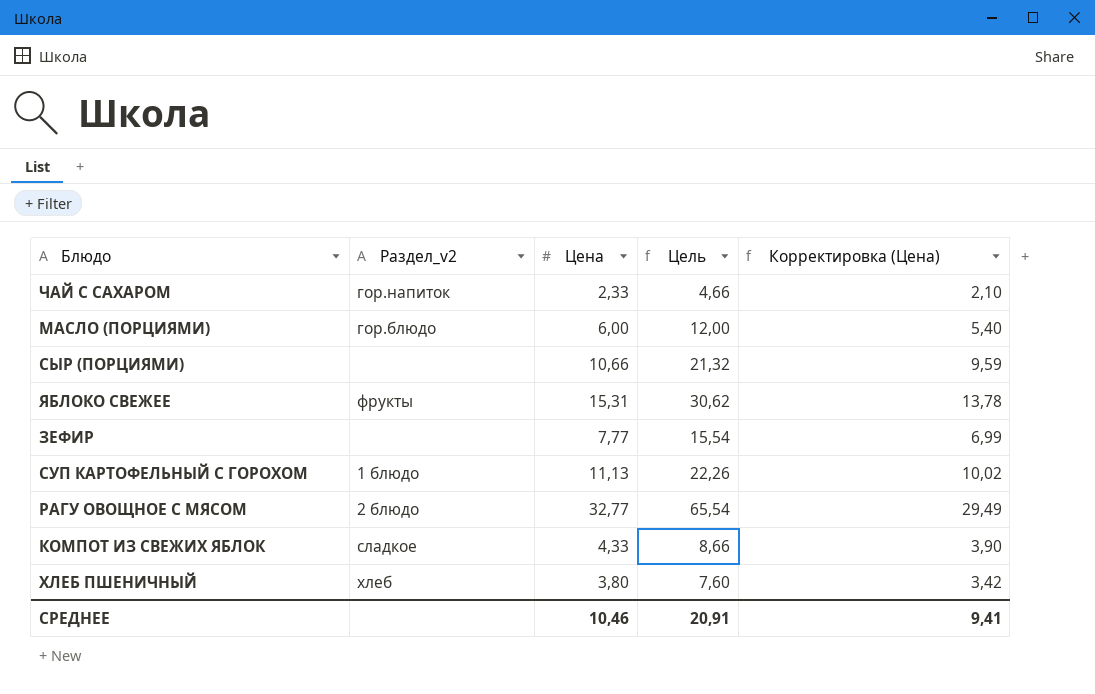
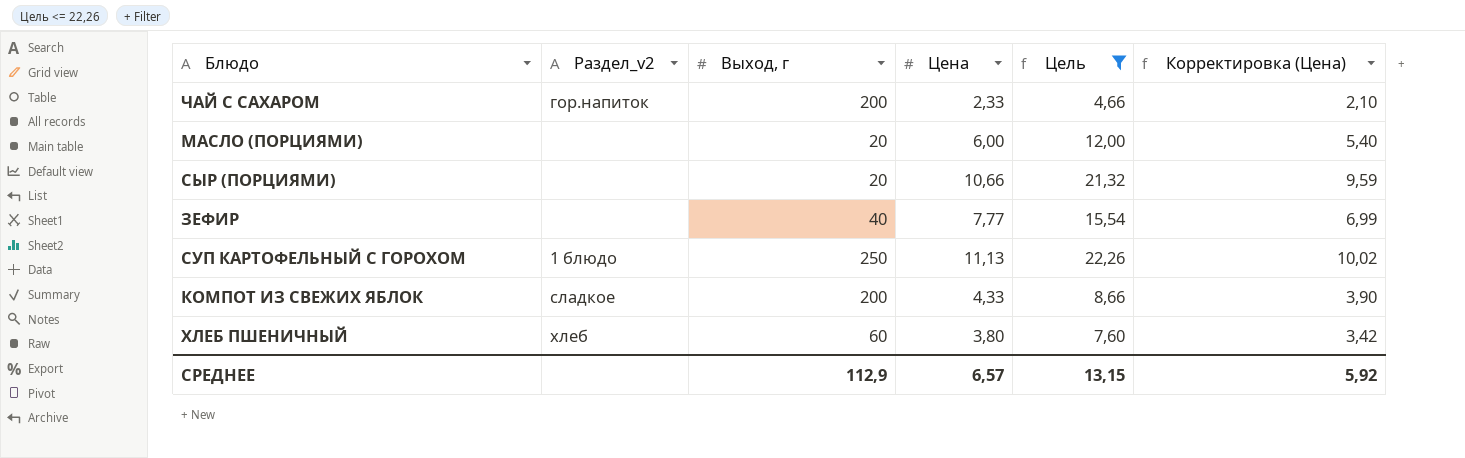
filter: none -> Цель <= 22,26
column Выход, г | position: none -> 3
МАСЛО (ПОРЦИЯМИ) | Раздел_v2: гор.блюдо -> none
СРЕДНЕЕ | Цена: 10,46 -> 6,57
СРЕДНЕЕ | Цель: 20,91 -> 13,15
СРЕДНЕЕ | Корректировка (Цена): 9,41 -> 5,92

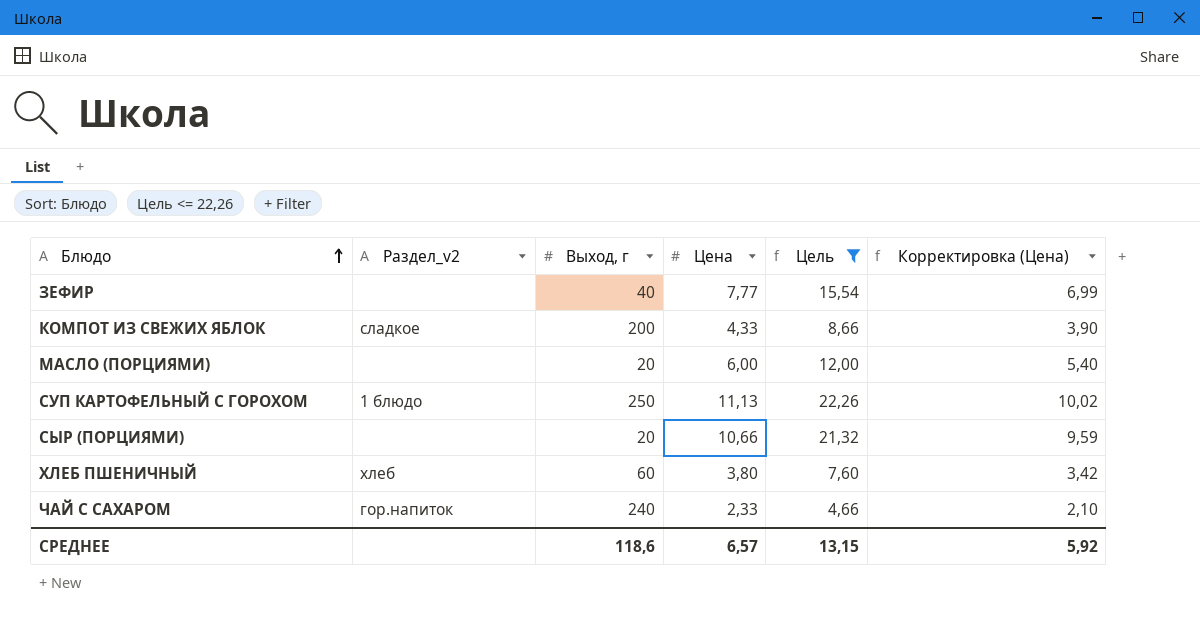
row order: none -> Блюдо ascending
ЧАЙ С САХАРОМ | Выход, г: 200 -> 240
СРЕДНЕЕ | Выход, г: 112,9 -> 118,6

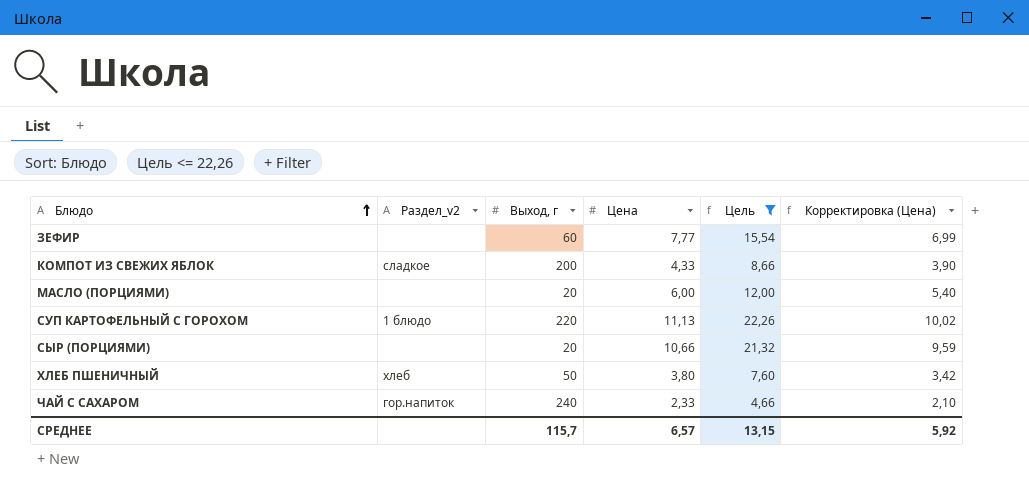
ЗЕФИР | Выход, г: 40 -> 60
СУП КАРТОФЕЛЬНЫЙ С ГОРОХОМ | Выход, г: 250 -> 220
ХЛЕБ ПШЕНИЧНЫЙ | Выход, г: 60 -> 50
СРЕДНЕЕ | Выход, г: 118,6 -> 115,7

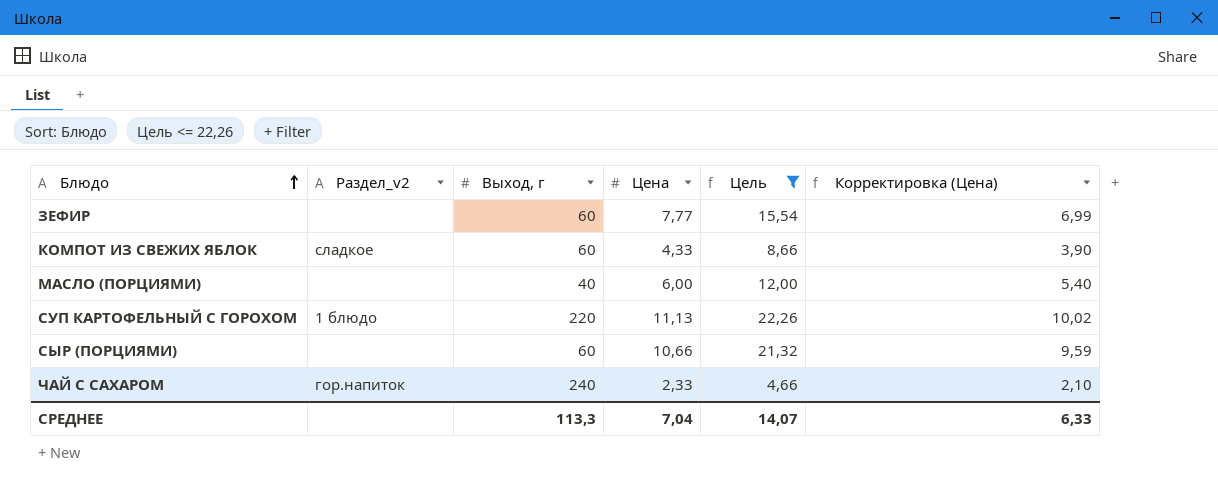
row ХЛЕБ ПШЕНИЧНЫЙ: хлеб | 50 | 3,80 | 7,60 | 3,42 -> none
КОМПОТ ИЗ СВЕЖИХ ЯБЛОК | Выход, г: 200 -> 60
МАСЛО (ПОРЦИЯМИ) | Выход, г: 20 -> 40
СЫР (ПОРЦИЯМИ) | Выход, г: 20 -> 60
СРЕДНЕЕ | Выход, г: 115,7 -> 113,3
СРЕДНЕЕ | Цена: 6,57 -> 7,04
СРЕДНЕЕ | Цель: 13,15 -> 14,07
СРЕДНЕЕ | Корректировка (Цена): 5,92 -> 6,33

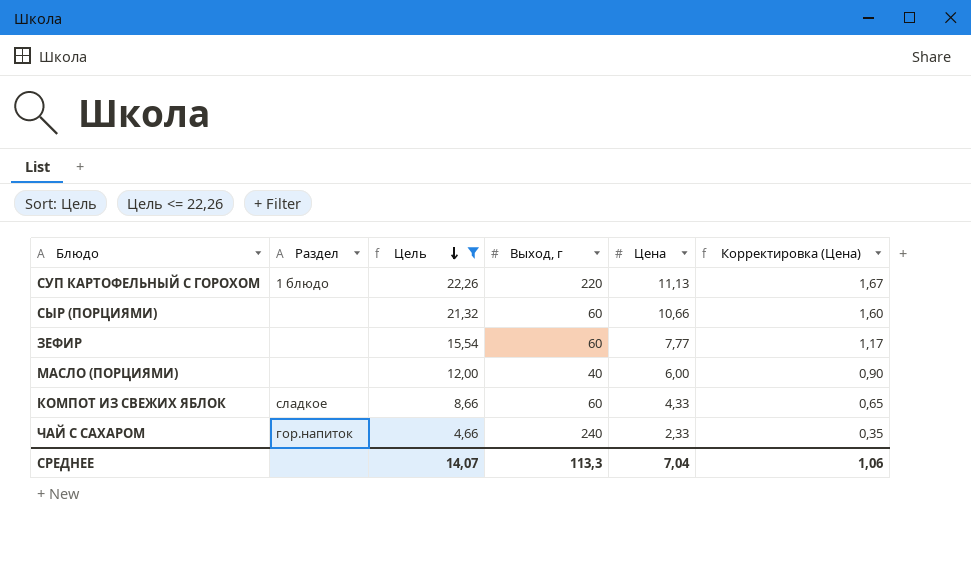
row order: Блюдо ascending -> Цель descending
column name: Раздел_v2 -> Раздел
column Цель | position: 5 -> 3
column Корректировка (Цена) | formula: [Цена] * 0,9 -> [Цена] * 0,15
СРЕДНЕЕ | Корректировка (Цена): 6,33 -> 1,06

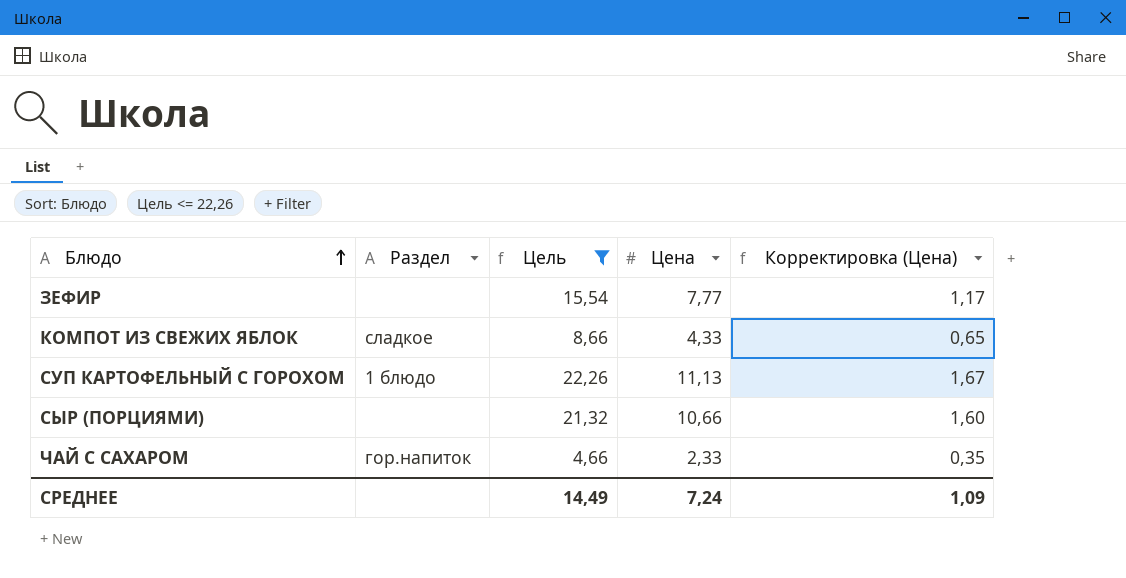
row order: Цель descending -> Блюдо ascending
column Выход, г | position: 4 -> none
row МАСЛО (ПОРЦИЯМИ): none | 12,00 | 40 | 6,00 | 0,90 -> none
СРЕДНЕЕ | Цель: 14,07 -> 14,49
СРЕДНЕЕ | Цена: 7,04 -> 7,24
СРЕДНЕЕ | Корректировка (Цена): 1,06 -> 1,09

